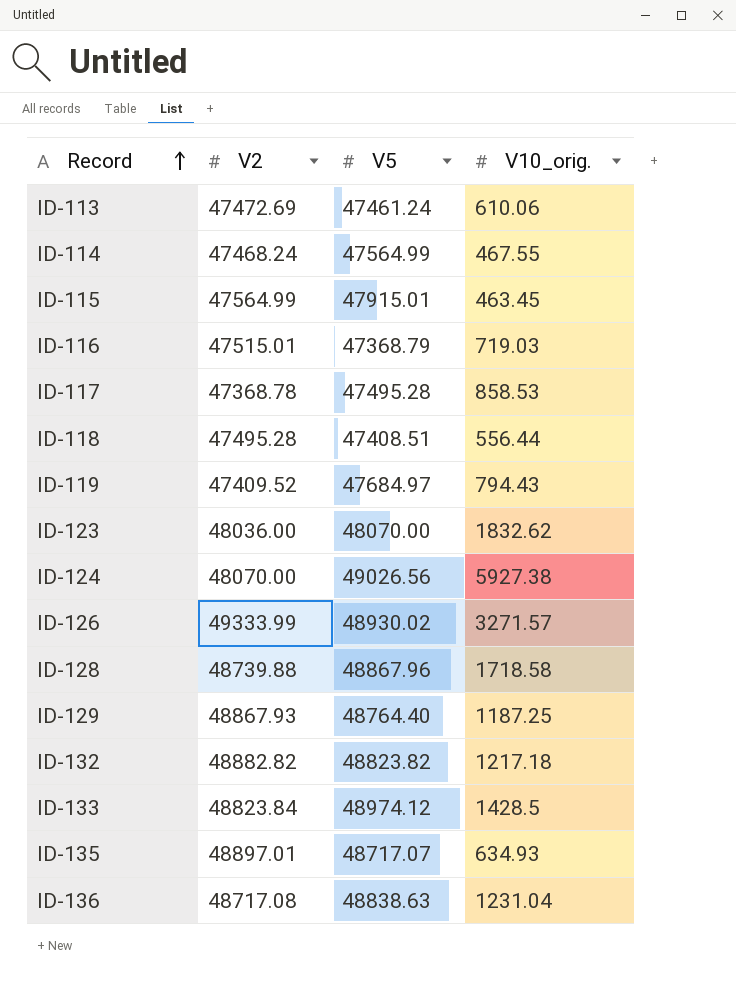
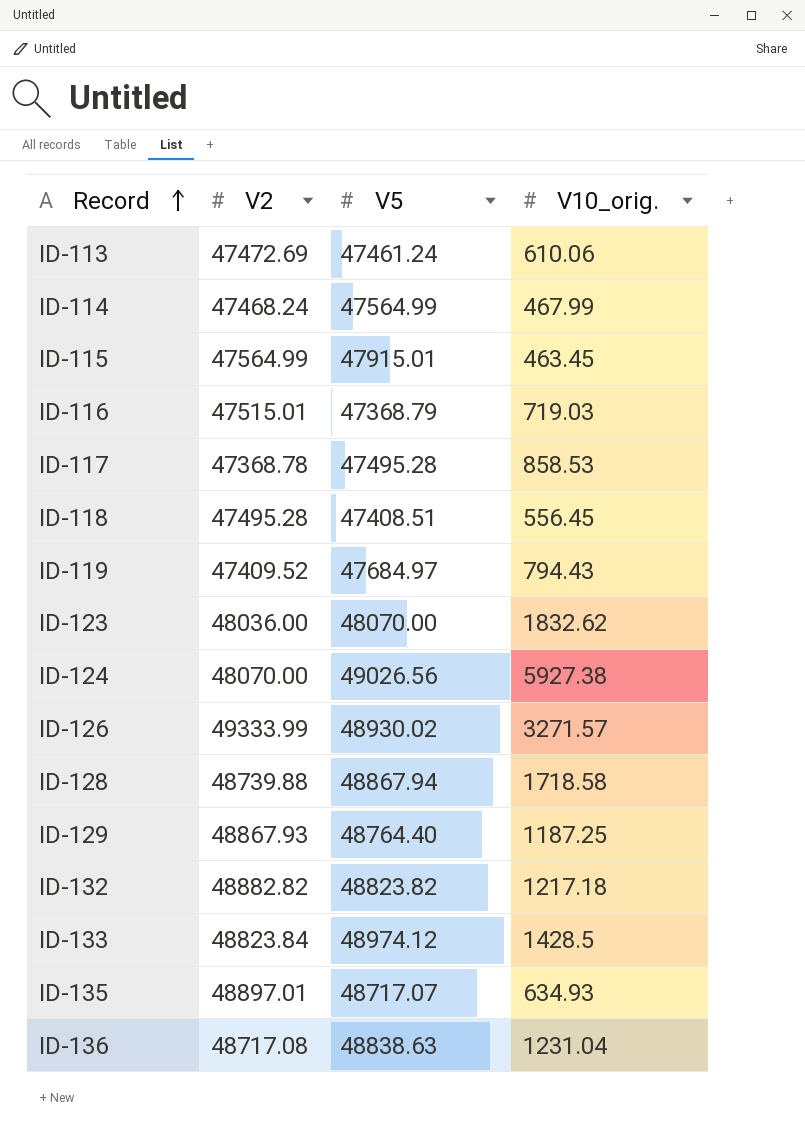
ID-114 | V10_orig.: 467.55 -> 467.99
ID-118 | V10_orig.: 556.44 -> 556.45
ID-128 | V5: 48867.96 -> 48867.94

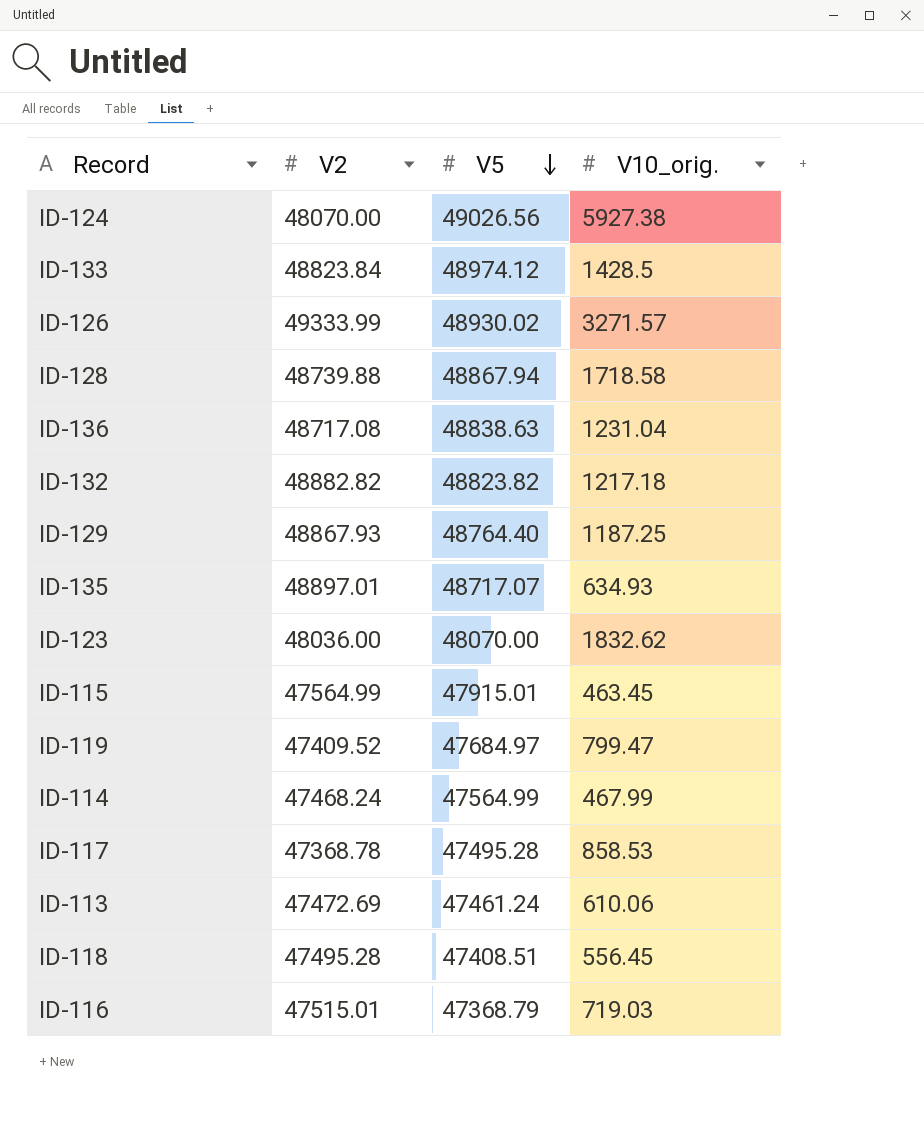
row order: Record ascending -> V5 descending
ID-119 | V10_orig.: 794.43 -> 799.47

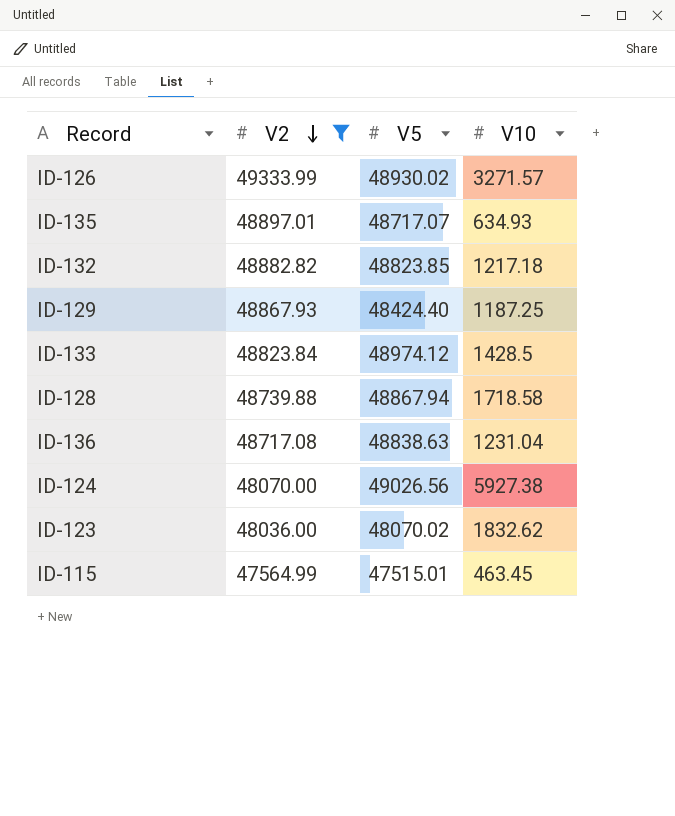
filter: none -> V2 >= 47564.99
row order: V5 descending -> V2 descending
column name: V10_orig. -> V10
ID-132 | V5: 48823.82 -> 48823.85
ID-129 | V5: 48764.40 -> 48424.40
ID-123 | V5: 48070.00 -> 48070.02
ID-115 | V5: 47915.01 -> 47515.01

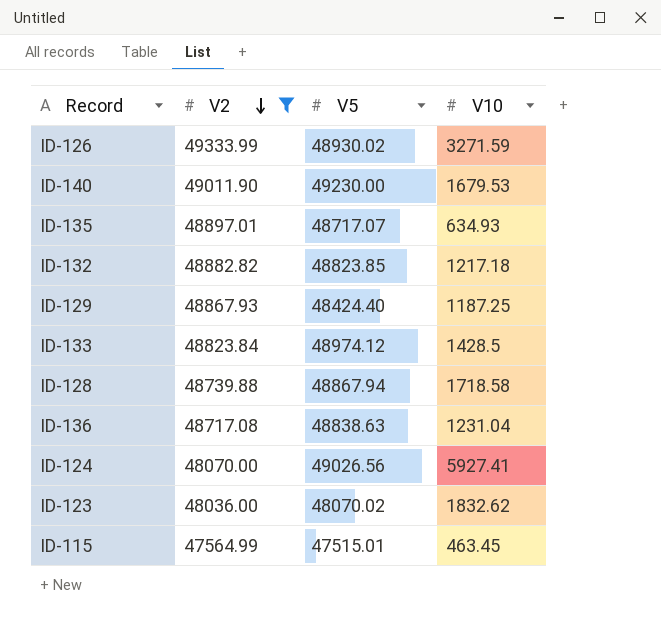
ID-126 | V10: 3271.57 -> 3271.59
row ID-140: none -> 49011.90 | 49230.00 | 1679.53
ID-124 | V10: 5927.38 -> 5927.41

